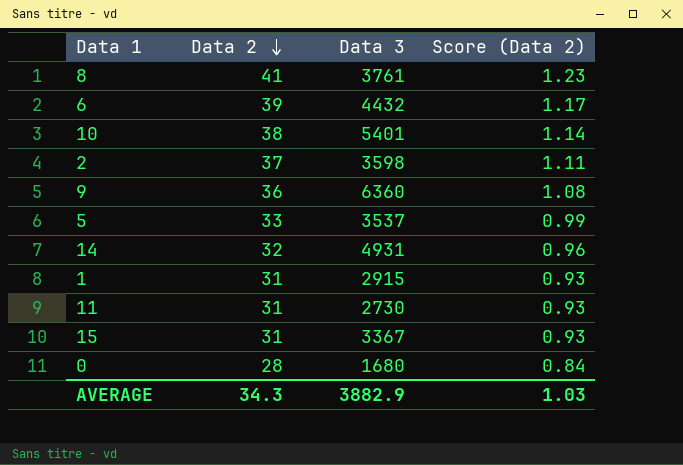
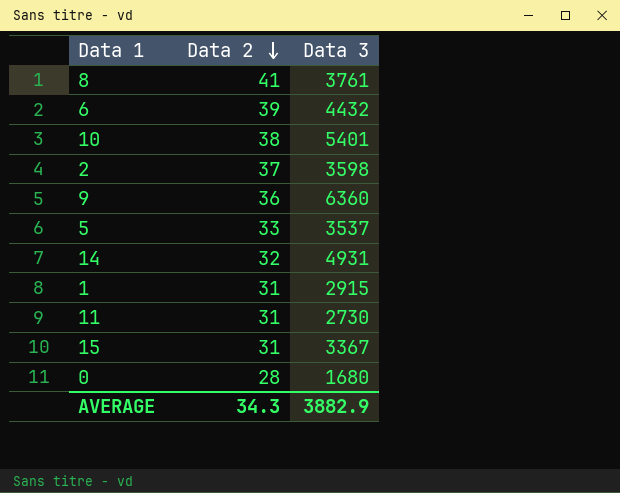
column Score (Data 2) | formula: [Data 2] * 0.03 -> none

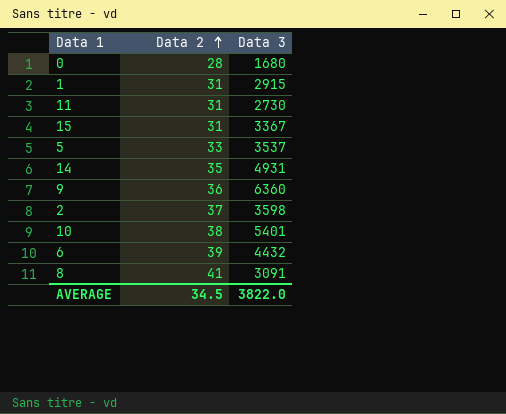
row order: Data 2 descending -> Data 2 ascending
14 | Data 2: 32 -> 35
8 | Data 3: 3761 -> 3091
AVERAGE | Data 2: 34.3 -> 34.5
AVERAGE | Data 3: 3882.9 -> 3822.0

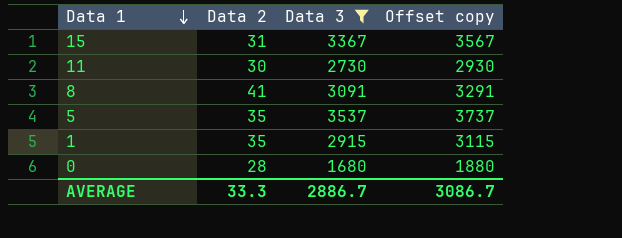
filter: none -> Data 3 <= 3537
row order: Data 2 ascending -> Data 1 descending
column Offset copy | formula: none -> [Data 3] + 200
11 | Data 2: 31 -> 30
5 | Data 2: 33 -> 35
1 | Data 2: 31 -> 35
AVERAGE | Data 2: 34.5 -> 33.3
AVERAGE | Data 3: 3822.0 -> 2886.7

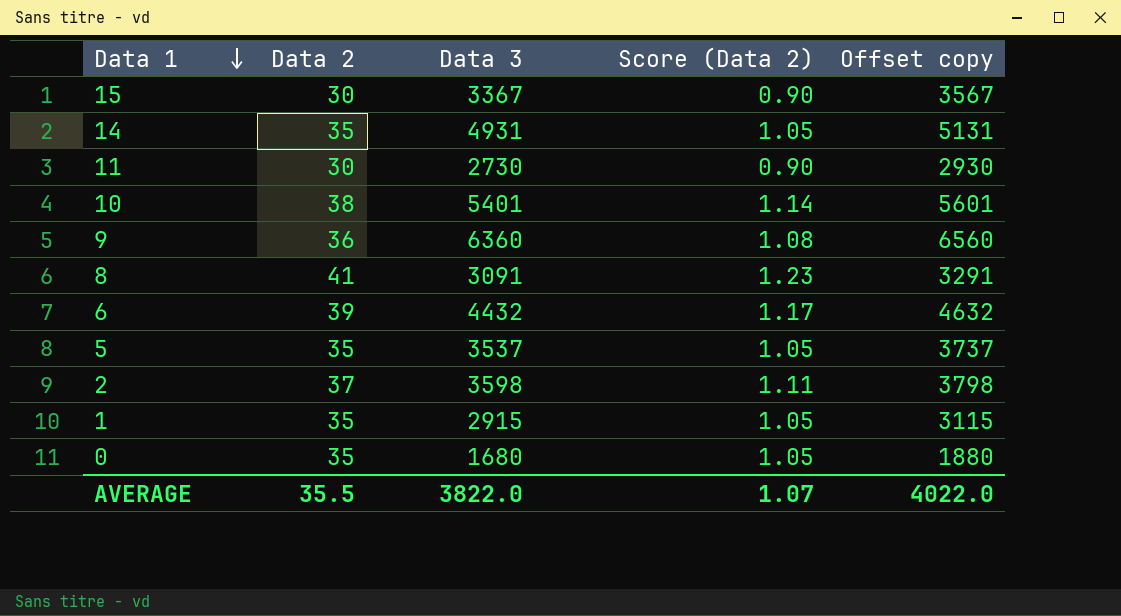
filter: Data 3 <= 3537 -> none
column Score (Data 2) | formula: none -> [Data 2] * 0.03
15 | Data 2: 31 -> 30
0 | Data 2: 28 -> 35
AVERAGE | Data 2: 33.3 -> 35.5
AVERAGE | Data 3: 2886.7 -> 3822.0
AVERAGE | Offset copy: 3086.7 -> 4022.0

